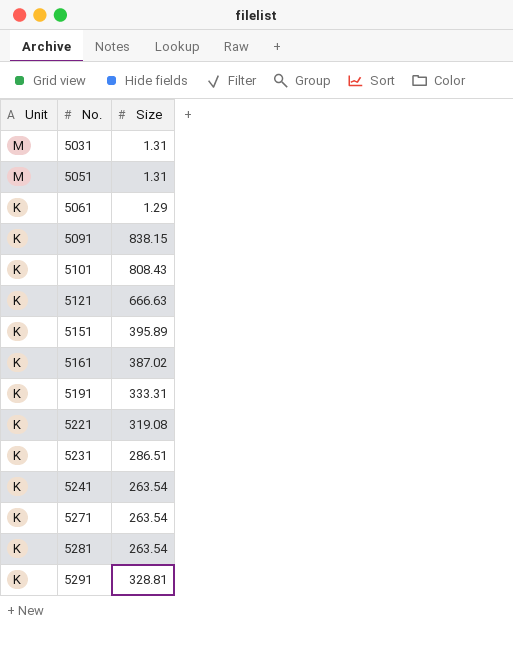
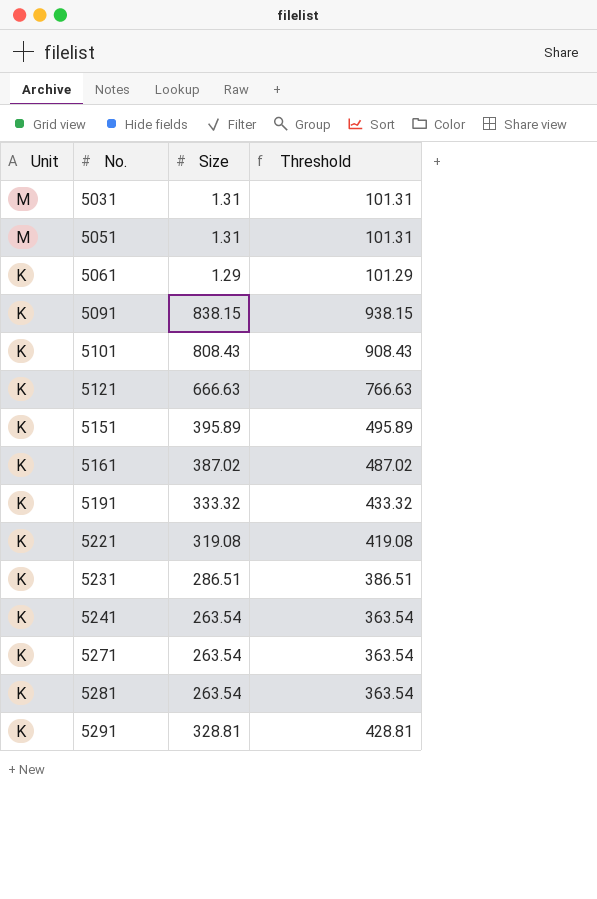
column Threshold | formula: none -> [Size] + 100
5191 | Size: 333.31 -> 333.32

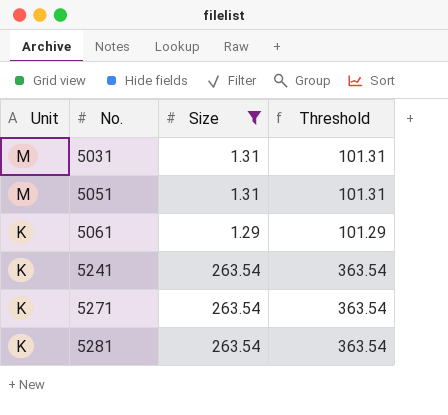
filter: none -> Size <= 263.54

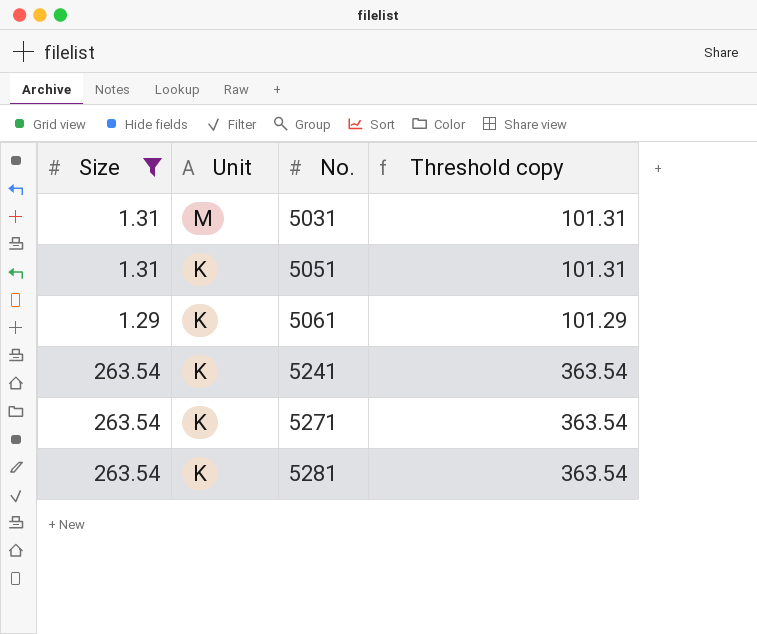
column Size | position: 3 -> 1
column name: Threshold -> Threshold copy
5051 | Unit: M -> K

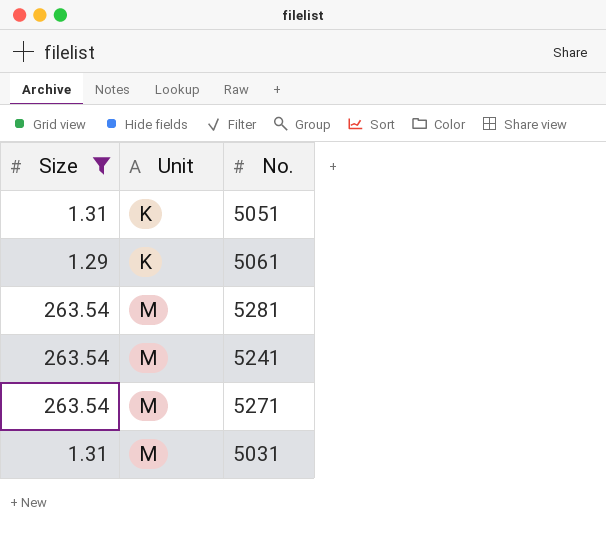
row order: Unit descending -> Unit ascending
column Threshold copy | formula: [Size] + 100 -> none
5281 | Unit: K -> M
5241 | Unit: K -> M
5271 | Unit: K -> M

